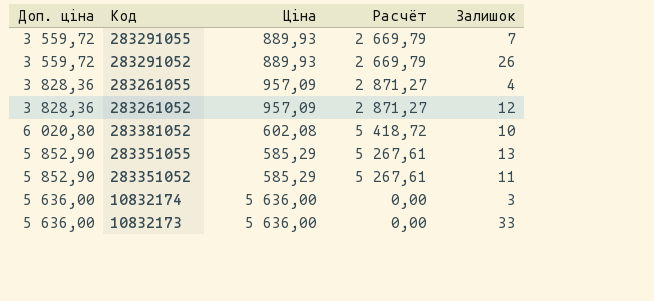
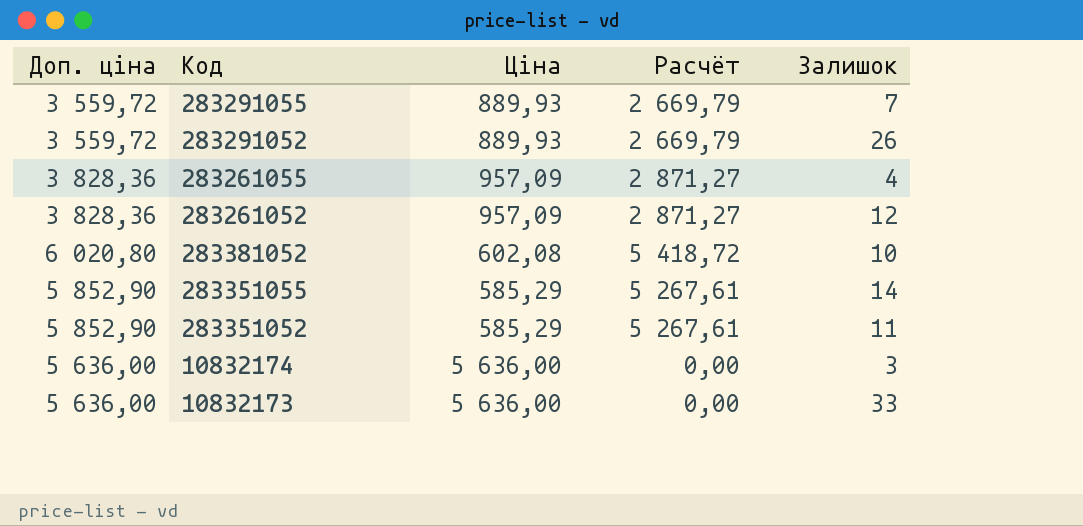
283351055 | Залишок: 13 -> 14

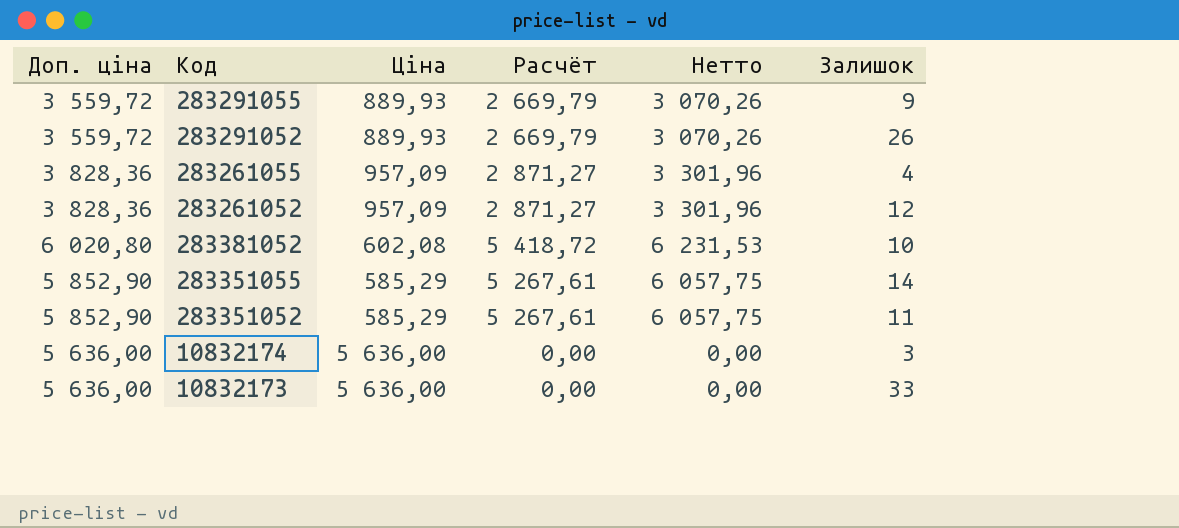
column Нетто | formula: none -> [Расчёт] * 1,15
283291055 | Залишок: 7 -> 9

